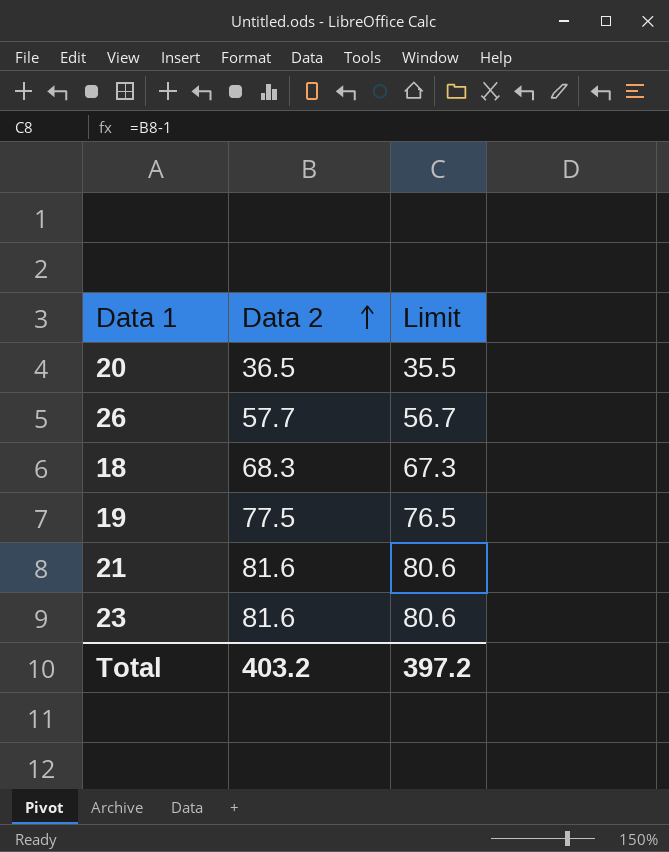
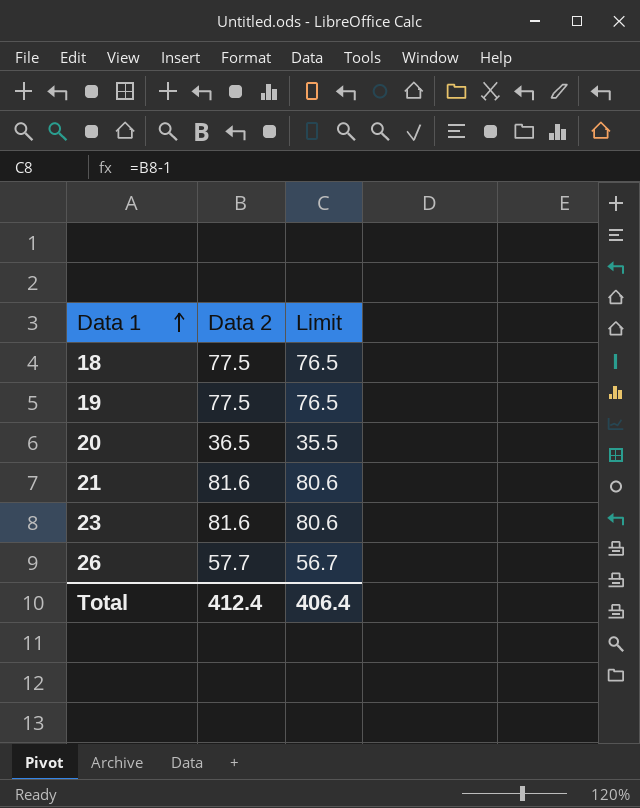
row order: Data 2 ascending -> Data 1 ascending
18 | Data 2: 68.3 -> 77.5
18 | Limit: 67.3 -> 76.5
Total | Data 2: 403.2 -> 412.4
Total | Limit: 397.2 -> 406.4

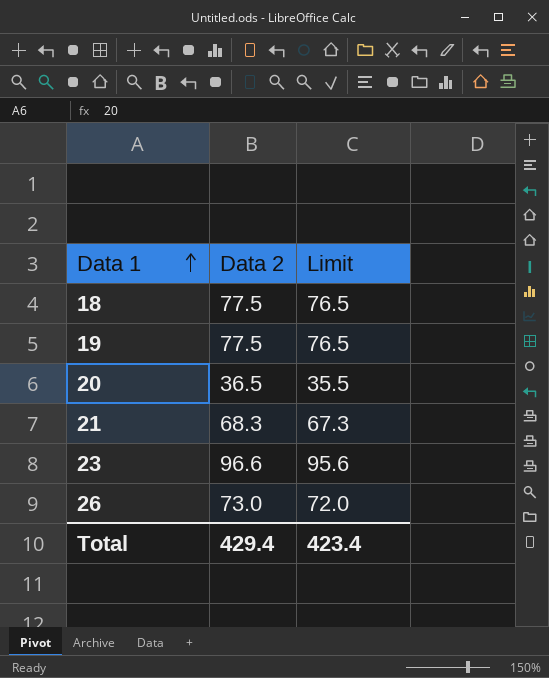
21 | Data 2: 81.6 -> 68.3
21 | Limit: 80.6 -> 67.3
23 | Data 2: 81.6 -> 96.6
23 | Limit: 80.6 -> 95.6
26 | Data 2: 57.7 -> 73.0
26 | Limit: 56.7 -> 72.0
Total | Data 2: 412.4 -> 429.4
Total | Limit: 406.4 -> 423.4

